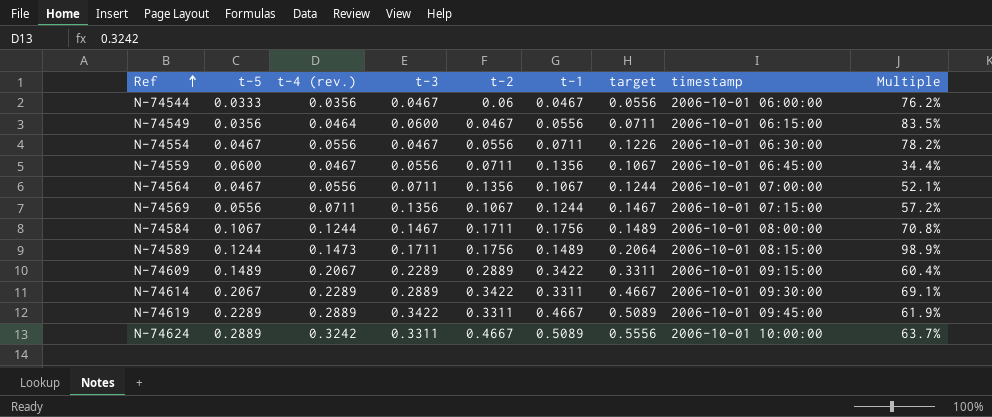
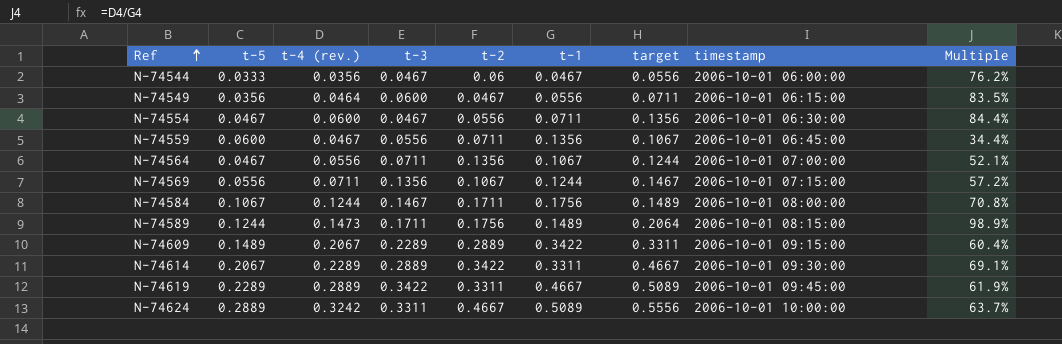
N-74554 | t-4 (rev.): 0.0556 -> 0.0600
N-74554 | target: 0.1226 -> 0.1356
N-74554 | Multiple: 78.2% -> 84.4%

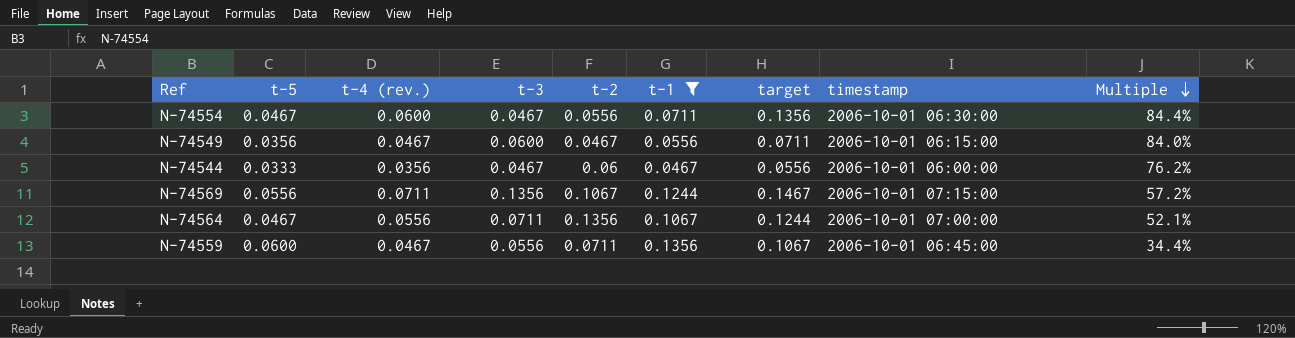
filter: none -> t-1 <= 0.1356
row order: Ref ascending -> Multiple descending
N-74549 | t-4 (rev.): 0.0464 -> 0.0467
N-74549 | Multiple: 83.5% -> 84.0%

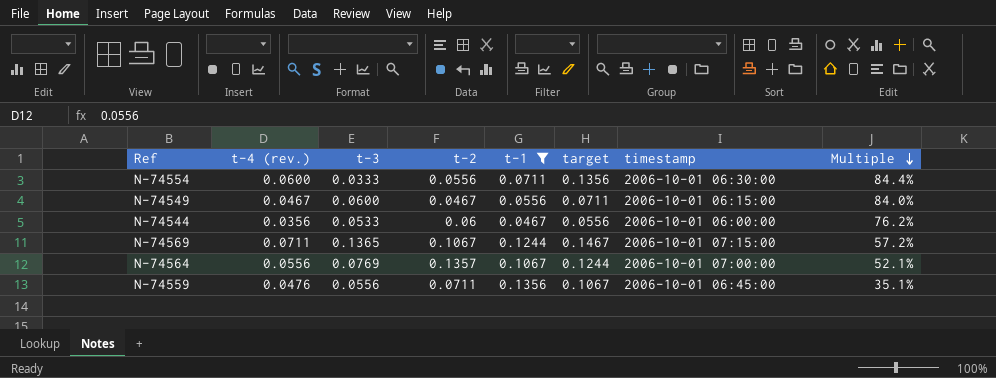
column t-5 | position: 2 -> none
N-74554 | t-3: 0.0467 -> 0.0333
N-74544 | t-3: 0.0467 -> 0.0533
N-74569 | t-3: 0.1356 -> 0.1365
N-74564 | t-3: 0.0711 -> 0.0769
N-74564 | t-2: 0.1356 -> 0.1357
N-74559 | t-4 (rev.): 0.0467 -> 0.0476
N-74559 | Multiple: 34.4% -> 35.1%

